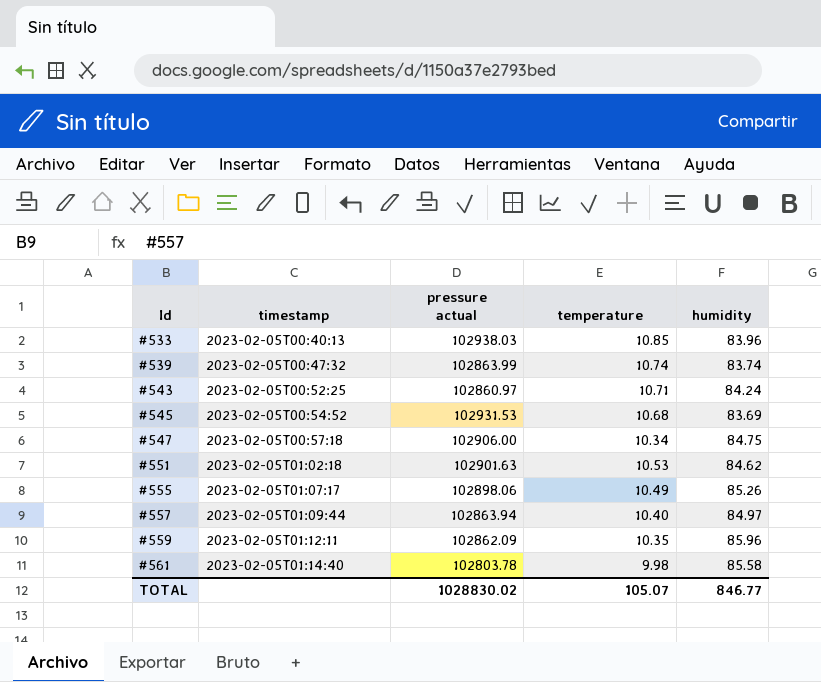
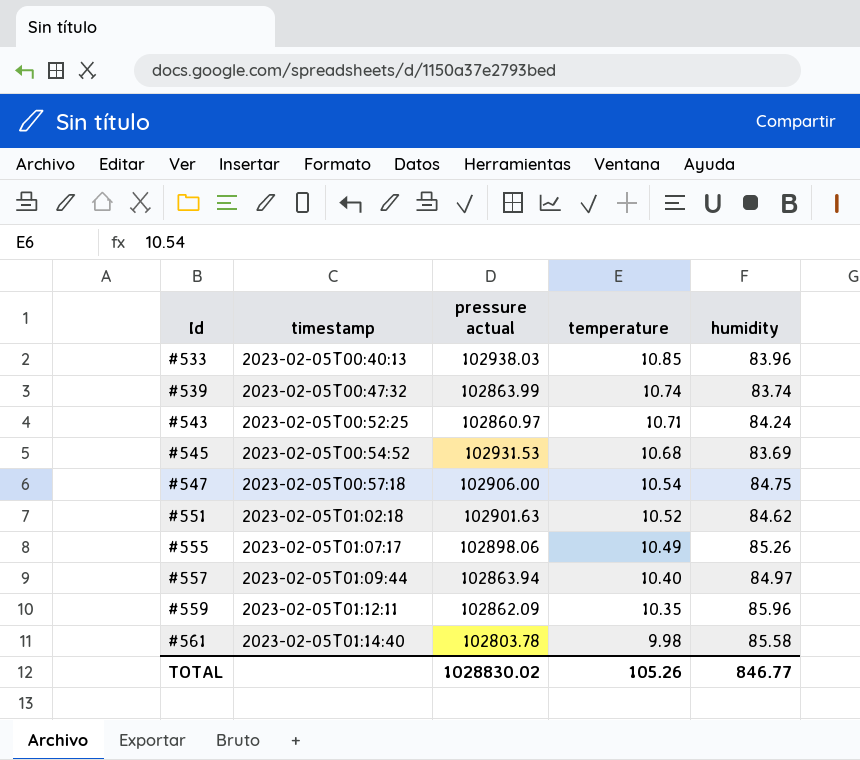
#547 | temperature: 10.34 -> 10.54
#551 | temperature: 10.53 -> 10.52
TOTAL | temperature: 105.07 -> 105.26

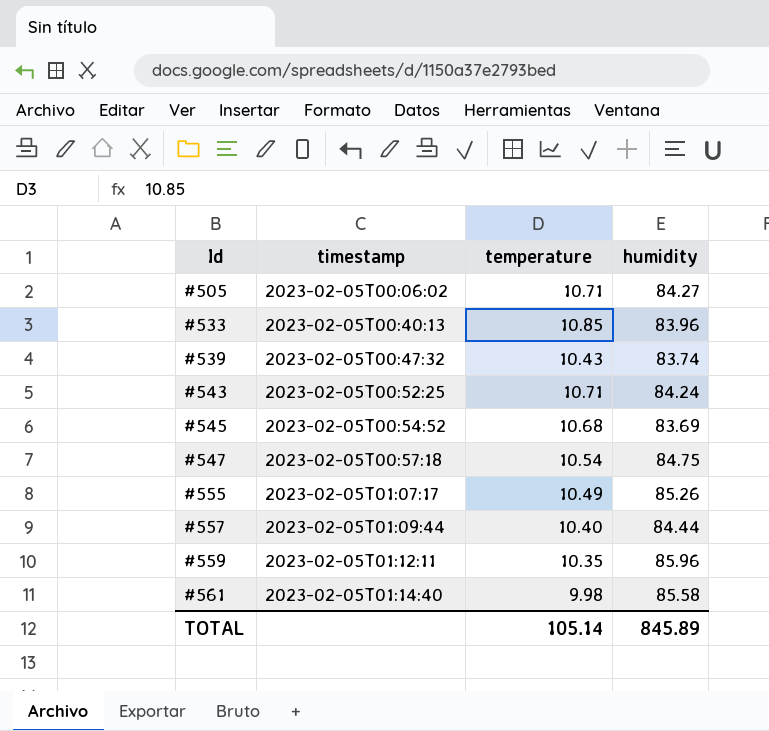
column pressure actual | position: 3 -> none
row #551: 2023-02-05T01:02:18 | 102901.63 | 10.52 | 84.62 -> none
row #505: none -> 2023-02-05T00:06:02 | 10.71 | 84.27
#539 | temperature: 10.74 -> 10.43
#557 | humidity: 84.97 -> 84.44
TOTAL | temperature: 105.26 -> 105.14
TOTAL | humidity: 846.77 -> 845.89

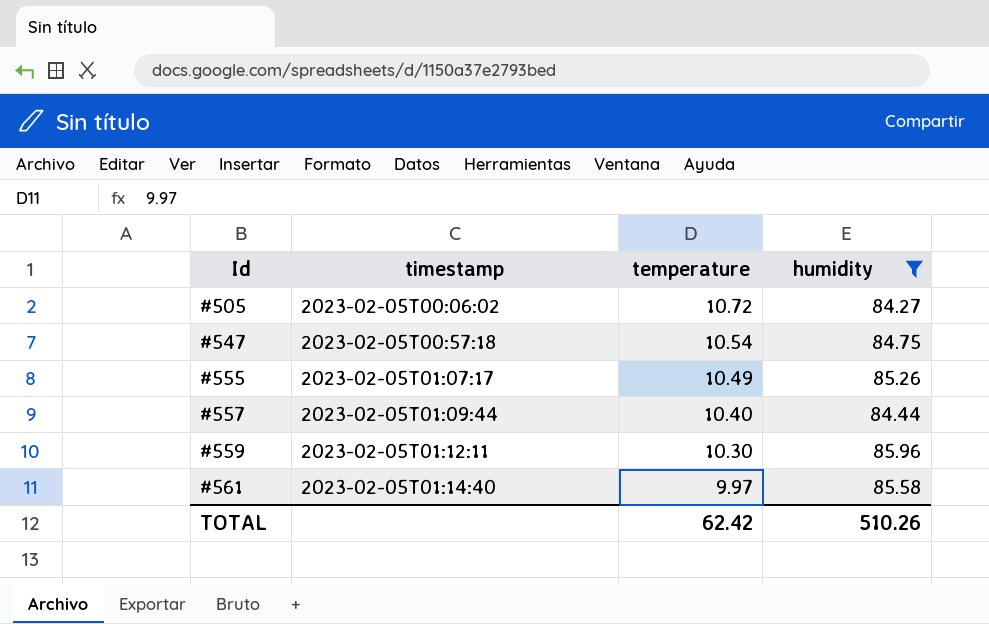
filter: none -> humidity >= 84.27
#505 | temperature: 10.71 -> 10.72
#559 | temperature: 10.35 -> 10.30
#561 | temperature: 9.98 -> 9.97
TOTAL | temperature: 105.14 -> 62.42
TOTAL | humidity: 845.89 -> 510.26

